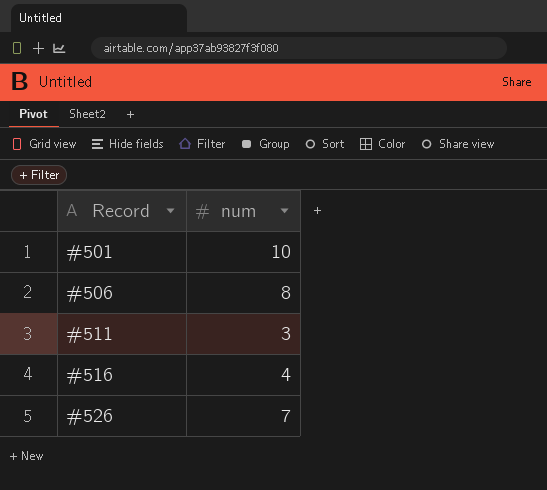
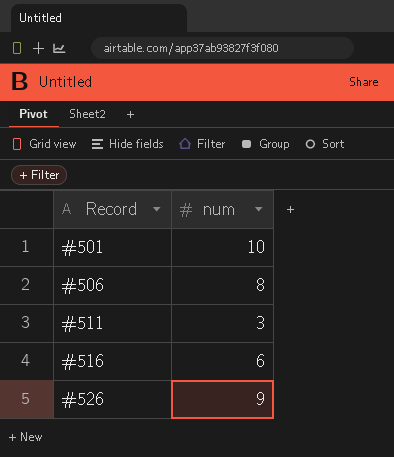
#516 | num: 4 -> 6
#526 | num: 7 -> 9

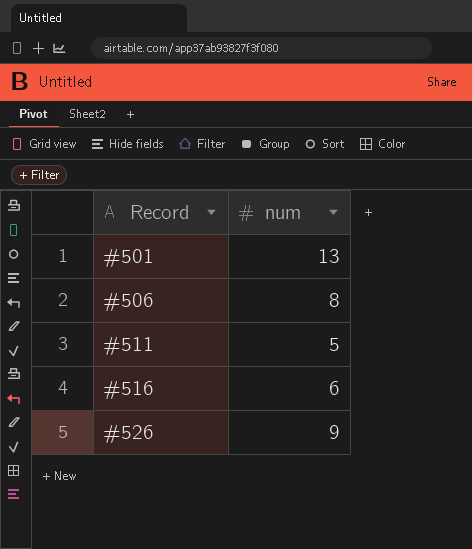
#501 | num: 10 -> 13
#511 | num: 3 -> 5

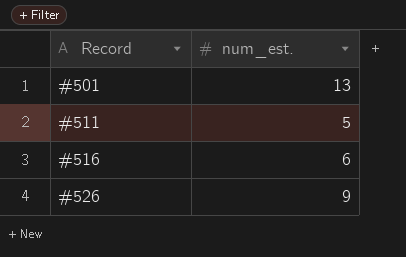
column name: num -> num_est.
row #506: 8 -> none

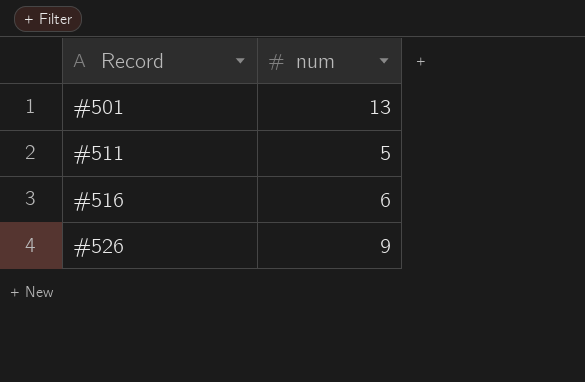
column name: num_est. -> num

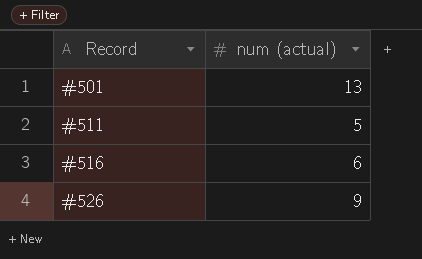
column name: num -> num (actual)

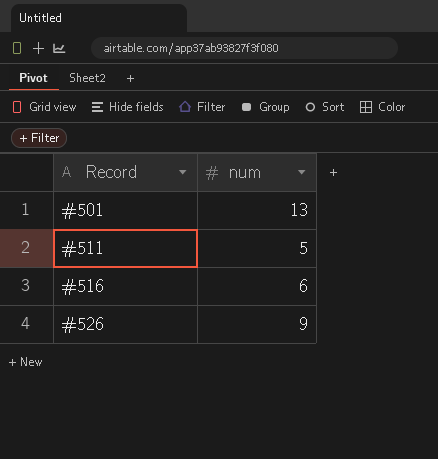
column name: num (actual) -> num

